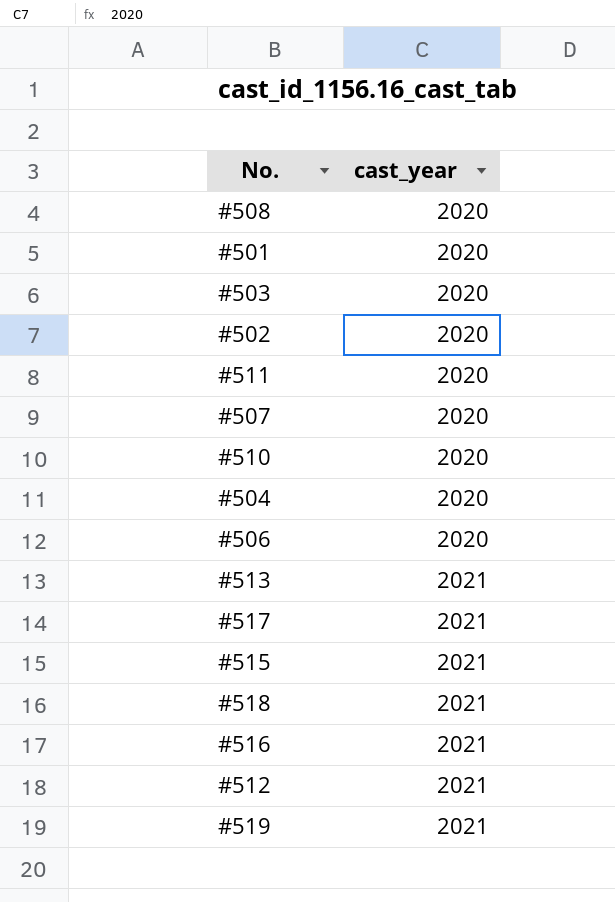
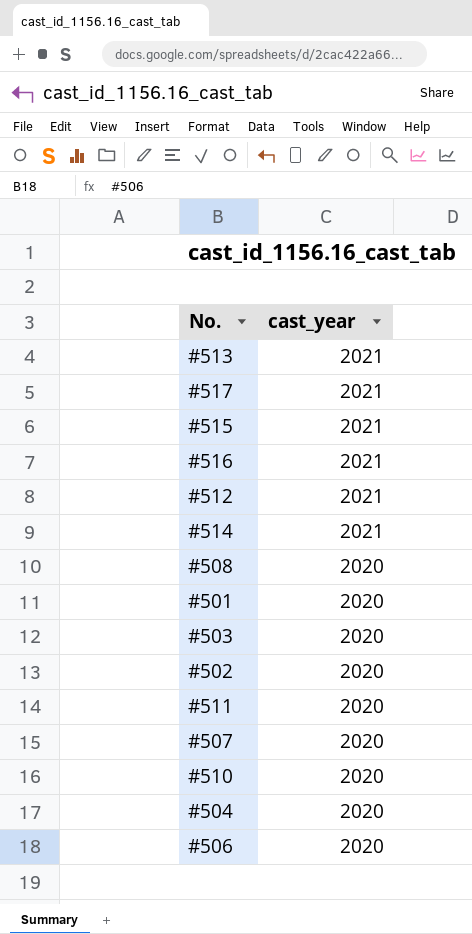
row order: cast_year ascending -> cast_year descending
row #518: 2021 -> none
row #519: 2021 -> none
row #514: none -> 2021

